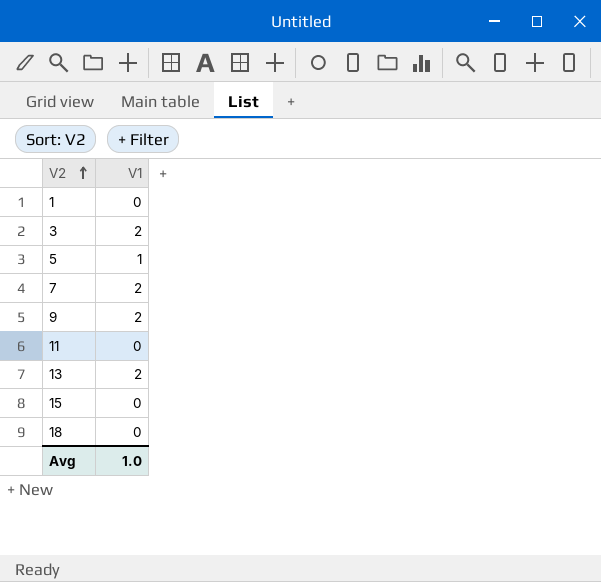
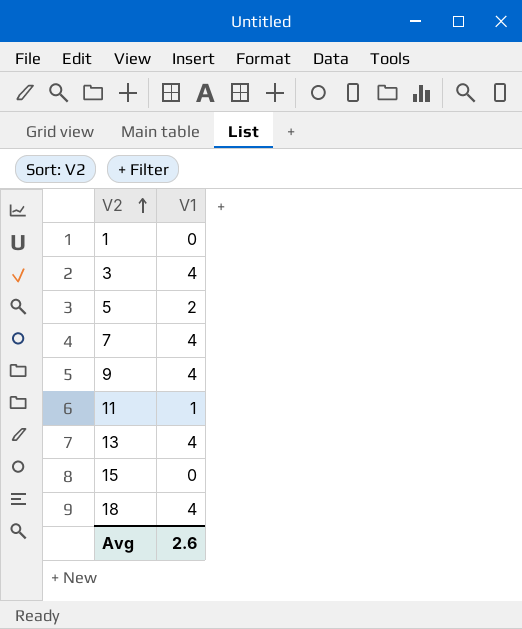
3 | V1: 2 -> 4
5 | V1: 1 -> 2
7 | V1: 2 -> 4
9 | V1: 2 -> 4
11 | V1: 0 -> 1
13 | V1: 2 -> 4
18 | V1: 0 -> 4
Avg | V1: 1.0 -> 2.6

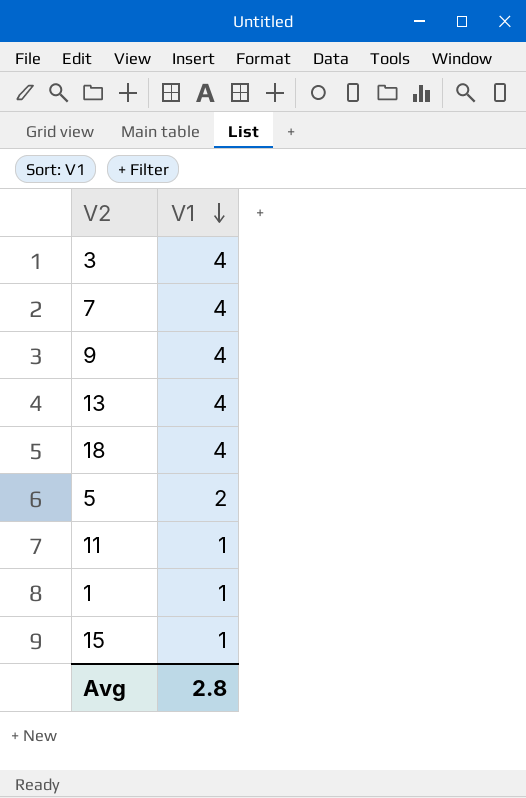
row order: V2 ascending -> V1 descending
1 | V1: 0 -> 1
15 | V1: 0 -> 1
Avg | V1: 2.6 -> 2.8

